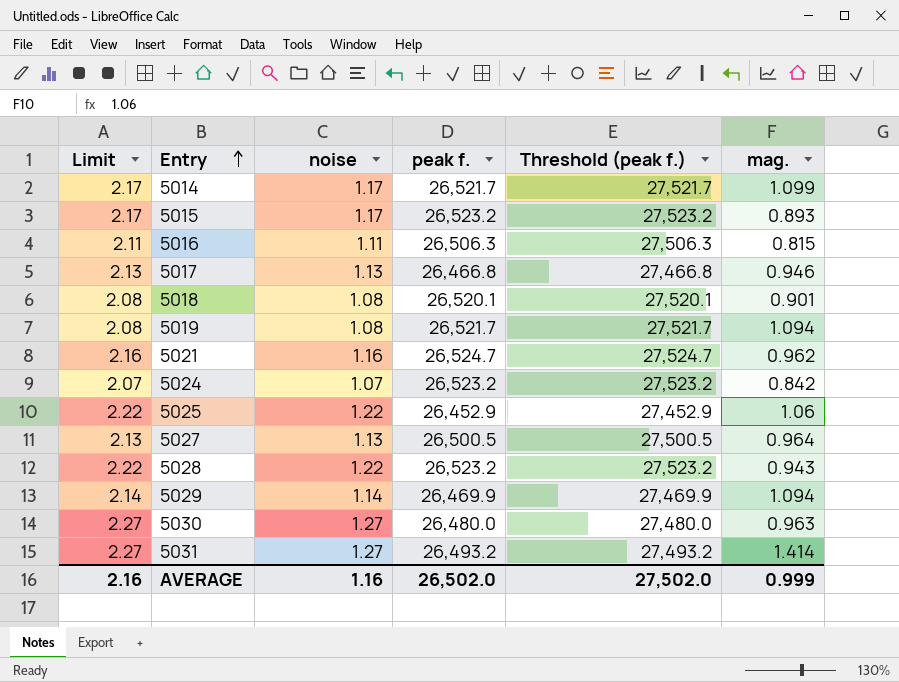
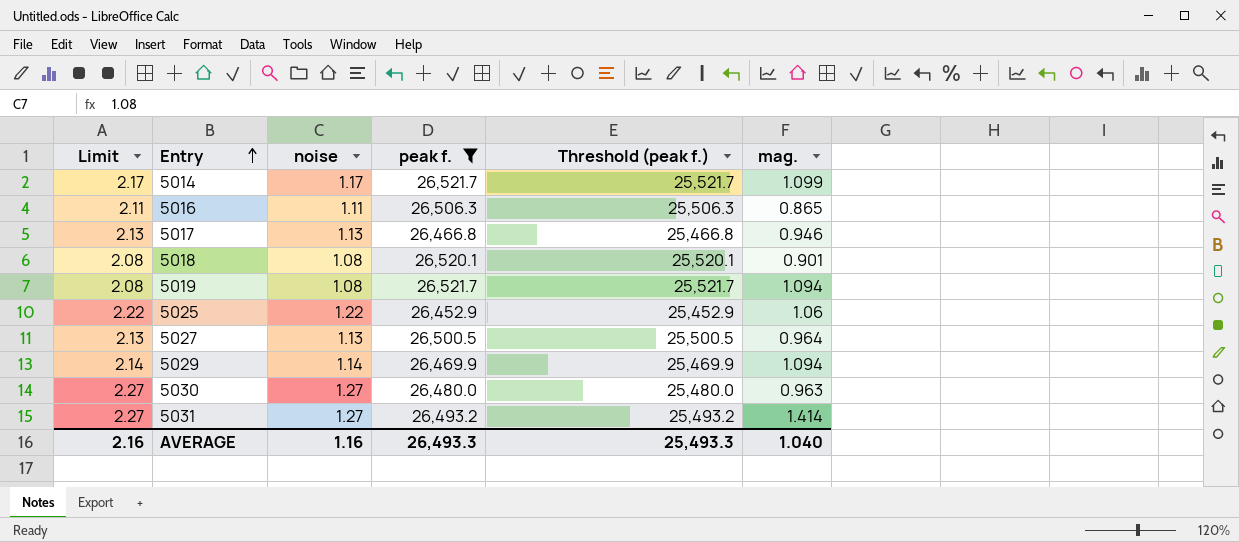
filter: none -> peak f. <= 26,521.7
column Threshold (peak f.) | formula: [peak f.] + 1000 -> [peak f.] - 1000
5016 | mag.: 0.815 -> 0.865
AVERAGE | peak f.: 26,502.0 -> 26,493.3
AVERAGE | Threshold (peak f.): 27,502.0 -> 25,493.3
AVERAGE | mag.: 0.999 -> 1.040

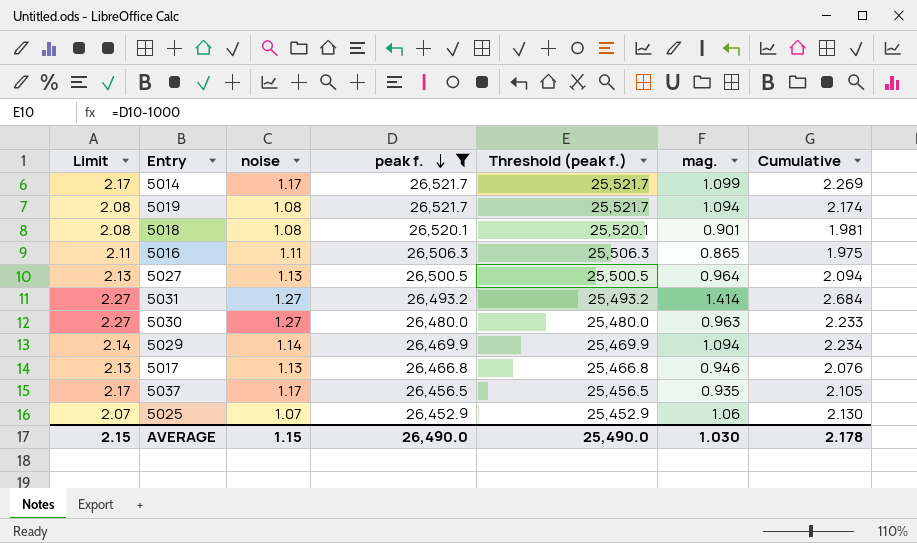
row order: Entry ascending -> peak f. descending
column Cumulative | formula: none -> [noise] + [mag.]
row 5037: none -> 2.17 | 1.17 | 26,456.5 | 25,456.5 | 0.935 | 2.105
5025 | Limit: 2.22 -> 2.07
5025 | noise: 1.22 -> 1.07
AVERAGE | Limit: 2.16 -> 2.15
AVERAGE | noise: 1.16 -> 1.15
AVERAGE | peak f.: 26,493.3 -> 26,490.0
AVERAGE | Threshold (peak f.): 25,493.3 -> 25,490.0
AVERAGE | mag.: 1.040 -> 1.030

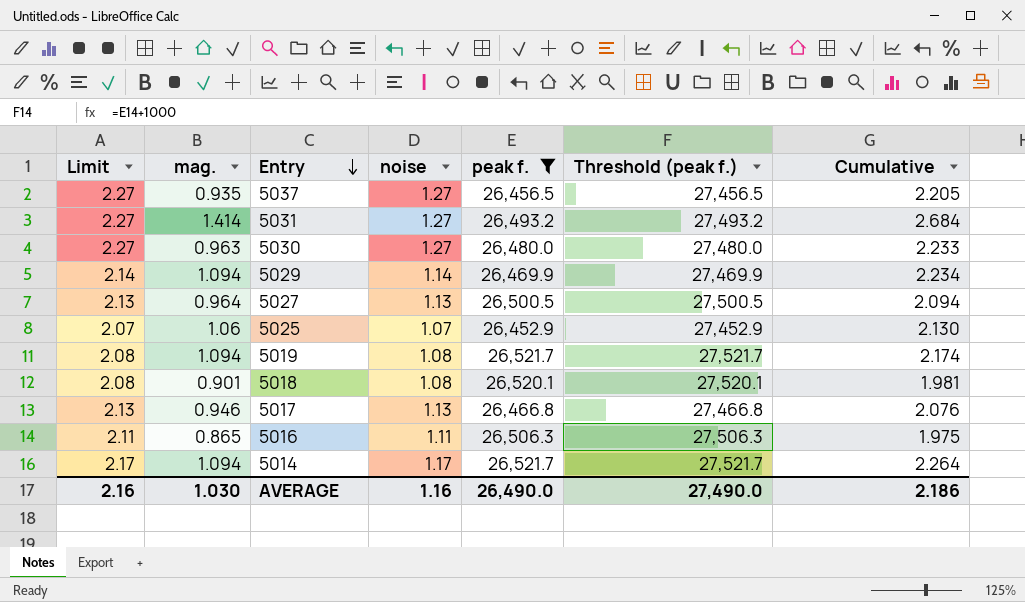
row order: peak f. descending -> Entry descending
column mag. | position: 6 -> 2
column Threshold (peak f.) | formula: [peak f.] - 1000 -> [peak f.] + 1000
5037 | Limit: 2.17 -> 2.27
5037 | noise: 1.17 -> 1.27
5037 | Cumulative: 2.105 -> 2.205
5014 | mag.: 1.099 -> 1.094
5014 | Cumulative: 2.269 -> 2.264
AVERAGE | Limit: 2.15 -> 2.16
AVERAGE | noise: 1.15 -> 1.16
AVERAGE | Threshold (peak f.): 25,490.0 -> 27,490.0
AVERAGE | Cumulative: 2.178 -> 2.186

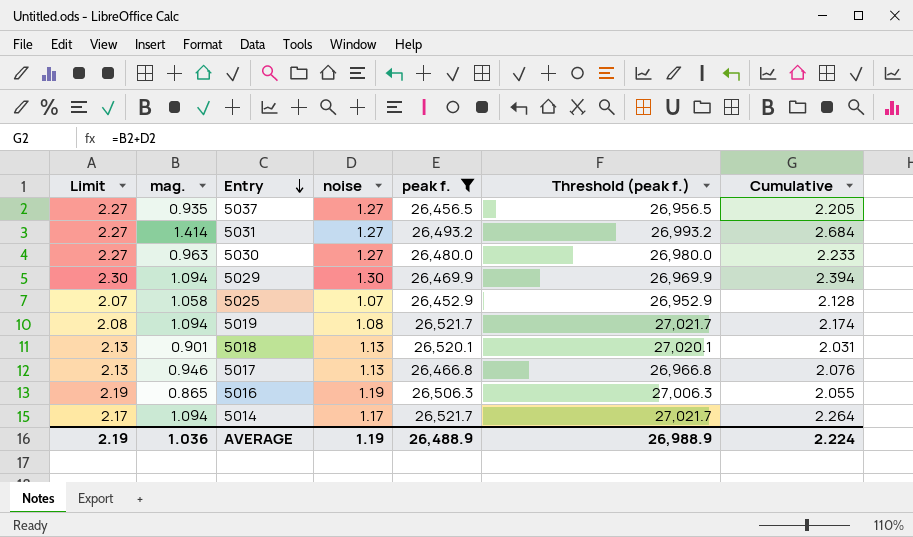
column Threshold (peak f.) | formula: [peak f.] + 1000 -> [peak f.] + 500
row 5027: 2.13 | 0.964 | 1.13 | 26,500.5 | 27,500.5 | 2.094 -> none
5029 | Limit: 2.14 -> 2.30
5029 | noise: 1.14 -> 1.30
5029 | Cumulative: 2.234 -> 2.394
5025 | mag.: 1.06 -> 1.058
5025 | Cumulative: 2.130 -> 2.128
5018 | Limit: 2.08 -> 2.13
5018 | noise: 1.08 -> 1.13
5018 | Cumulative: 1.981 -> 2.031
5016 | Limit: 2.11 -> 2.19
5016 | noise: 1.11 -> 1.19
5016 | Cumulative: 1.975 -> 2.055
AVERAGE | Limit: 2.16 -> 2.19
AVERAGE | mag.: 1.030 -> 1.036
AVERAGE | noise: 1.16 -> 1.19
AVERAGE | peak f.: 26,490.0 -> 26,488.9
AVERAGE | Threshold (peak f.): 27,490.0 -> 26,988.9
AVERAGE | Cumulative: 2.186 -> 2.224

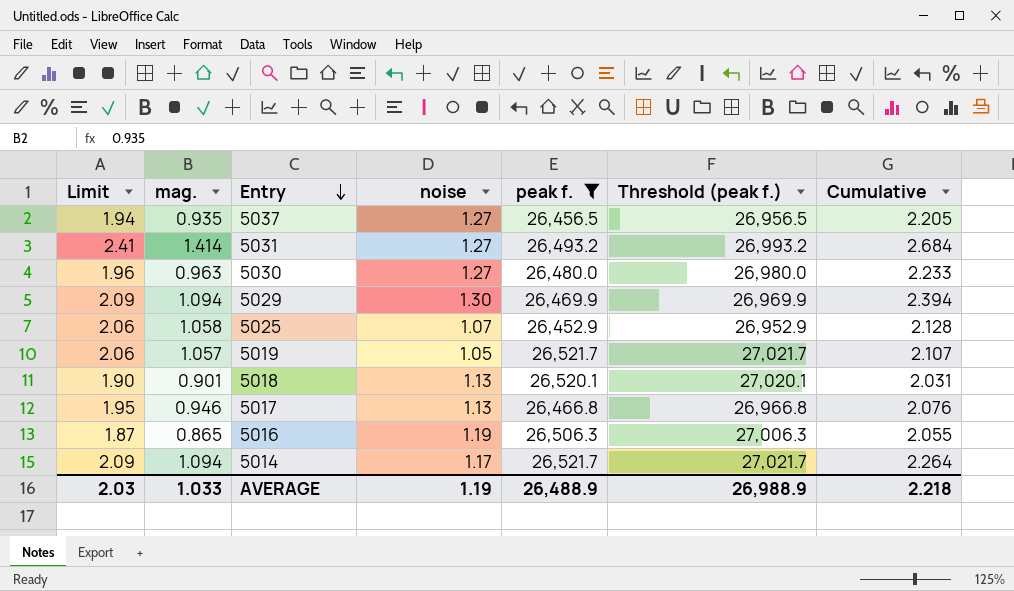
column Limit | formula: [noise] + 1 -> [mag.] + 1
5019 | mag.: 1.094 -> 1.057
5019 | noise: 1.08 -> 1.05
5019 | Cumulative: 2.174 -> 2.107
AVERAGE | Limit: 2.19 -> 2.03
AVERAGE | mag.: 1.036 -> 1.033
AVERAGE | Cumulative: 2.224 -> 2.218

